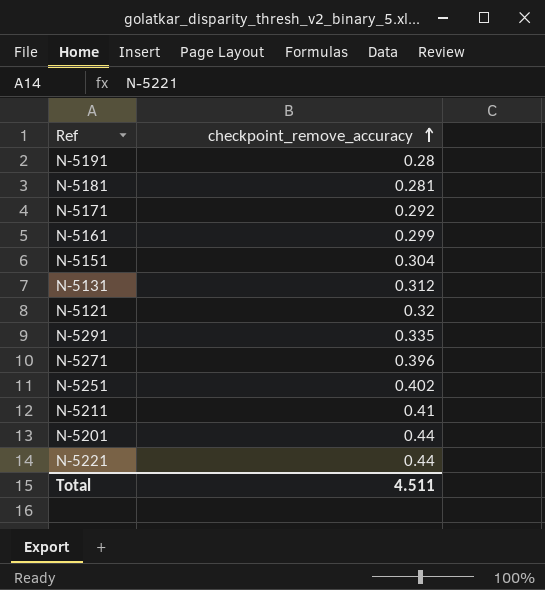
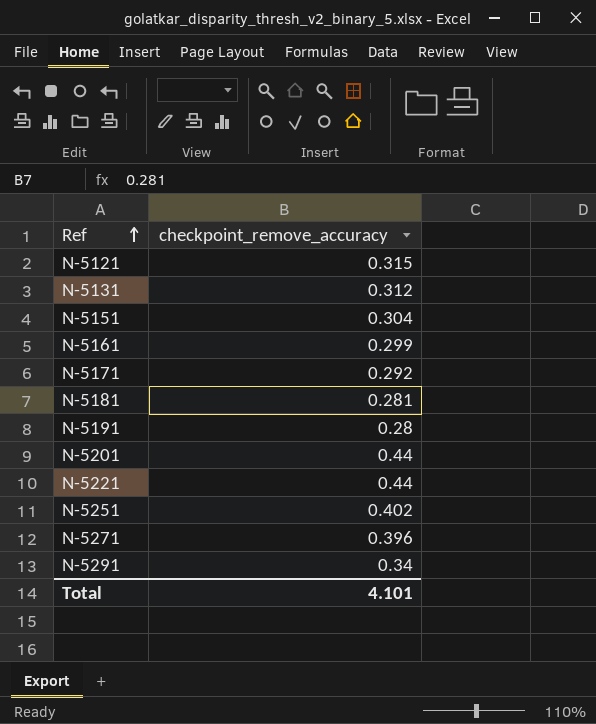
row order: checkpoint_remove_accuracy ascending -> Ref ascending
row N-5211: 0.41 -> none
N-5121 | checkpoint_remove_accuracy: 0.32 -> 0.315
N-5291 | checkpoint_remove_accuracy: 0.335 -> 0.34
Total | checkpoint_remove_accuracy: 4.511 -> 4.101

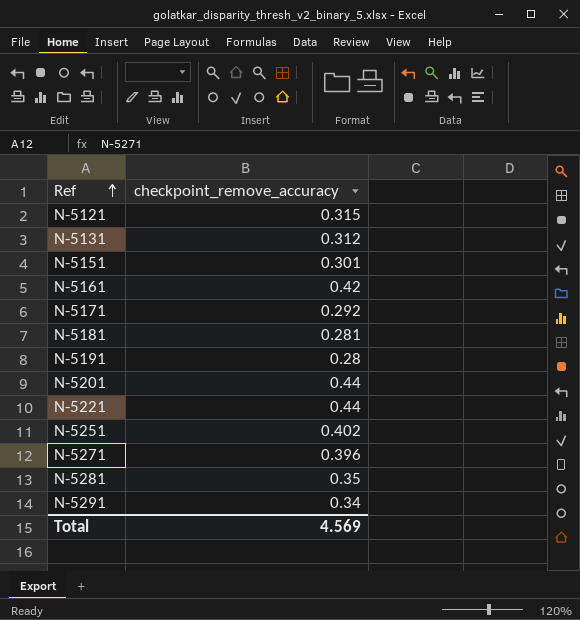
N-5151 | checkpoint_remove_accuracy: 0.304 -> 0.301
N-5161 | checkpoint_remove_accuracy: 0.299 -> 0.42
row N-5281: none -> 0.35
Total | checkpoint_remove_accuracy: 4.101 -> 4.569

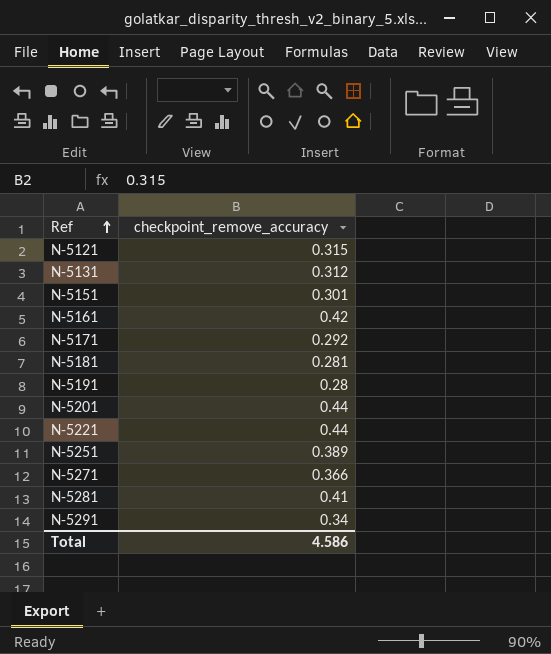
N-5251 | checkpoint_remove_accuracy: 0.402 -> 0.389
N-5271 | checkpoint_remove_accuracy: 0.396 -> 0.366
N-5281 | checkpoint_remove_accuracy: 0.35 -> 0.41
Total | checkpoint_remove_accuracy: 4.569 -> 4.586

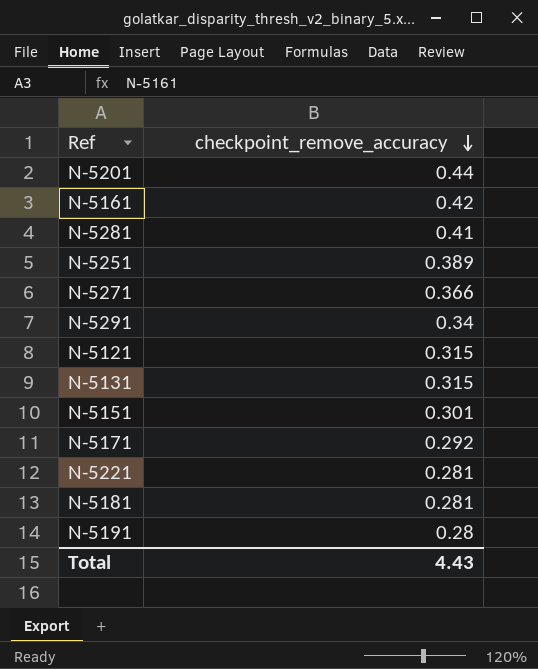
row order: Ref ascending -> checkpoint_remove_accuracy descending
N-5131 | checkpoint_remove_accuracy: 0.312 -> 0.315
N-5221 | checkpoint_remove_accuracy: 0.44 -> 0.281
Total | checkpoint_remove_accuracy: 4.586 -> 4.43

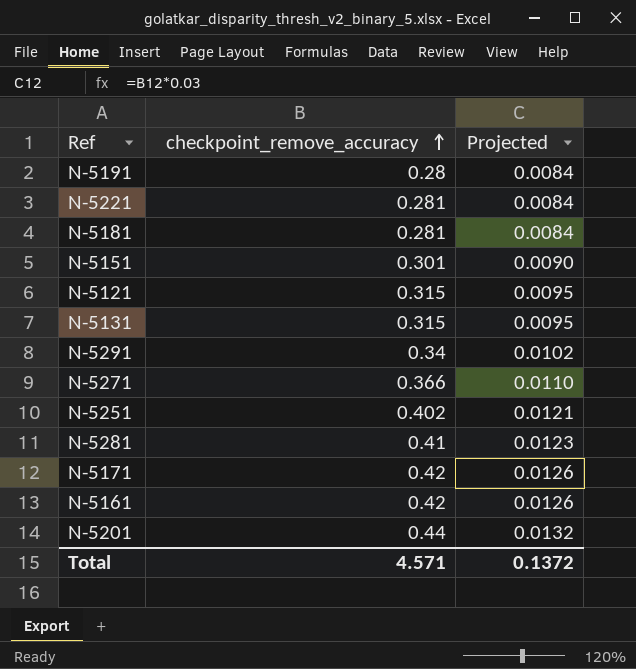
row order: checkpoint_remove_accuracy descending -> checkpoint_remove_accuracy ascending
column Projected | formula: none -> [checkpoint_remove_accuracy] * 0.03
N-5251 | checkpoint_remove_accuracy: 0.389 -> 0.402
N-5171 | checkpoint_remove_accuracy: 0.292 -> 0.42
Total | checkpoint_remove_accuracy: 4.43 -> 4.571

